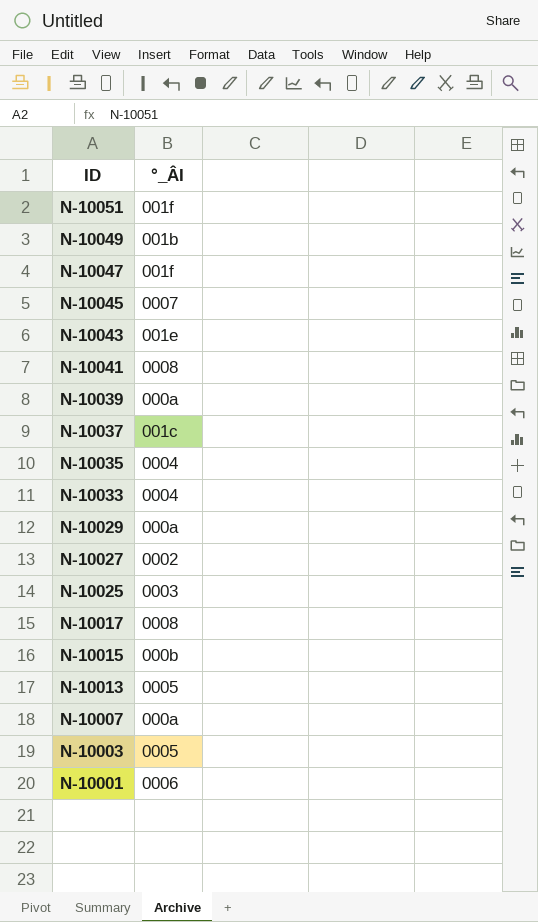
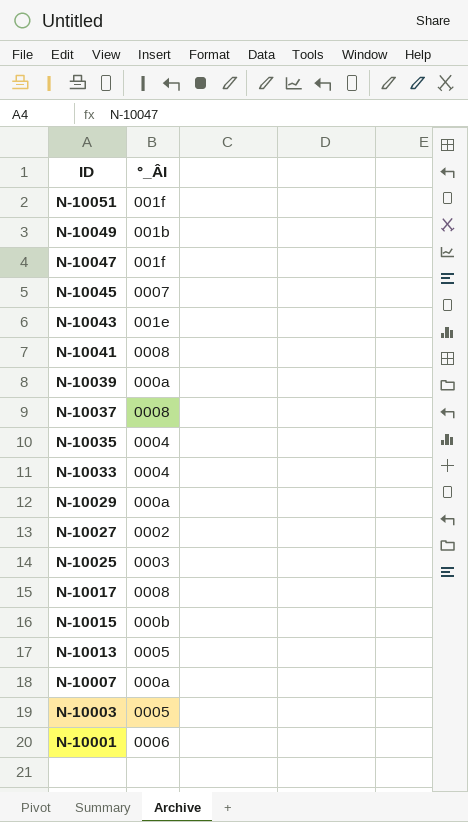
N-10037 | °_ÂI: 001c -> 0008

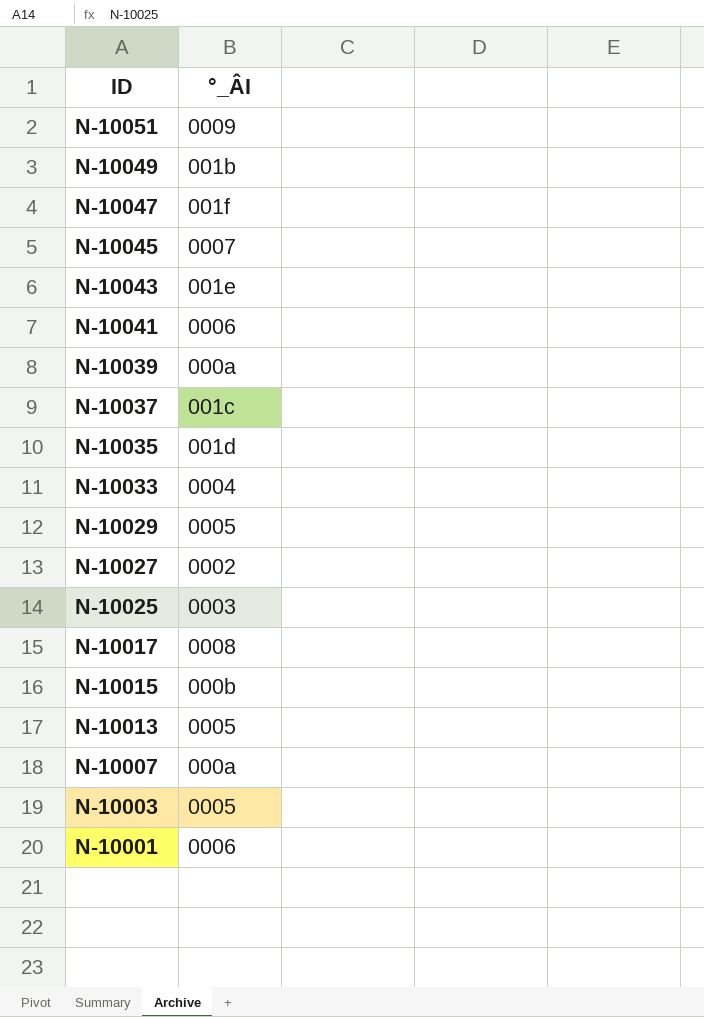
N-10051 | °_ÂI: 001f -> 0009
N-10041 | °_ÂI: 0008 -> 0006
N-10037 | °_ÂI: 0008 -> 001c
N-10035 | °_ÂI: 0004 -> 001d
N-10029 | °_ÂI: 000a -> 0005

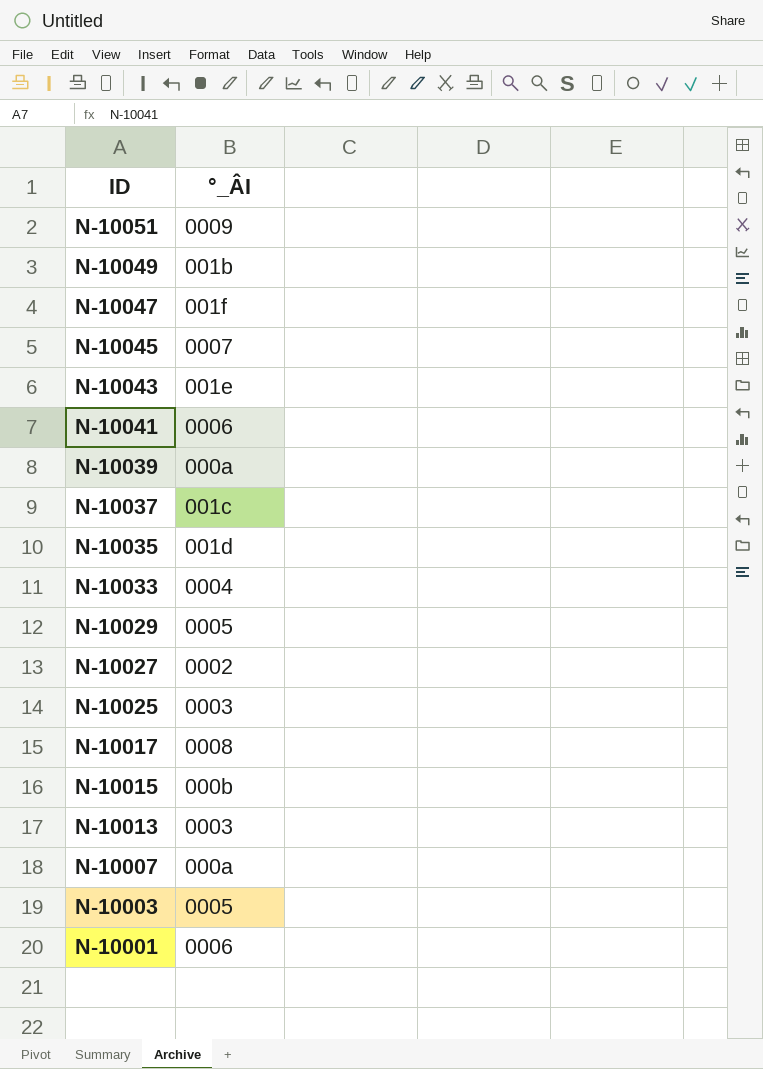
N-10013 | °_ÂI: 0005 -> 0003

